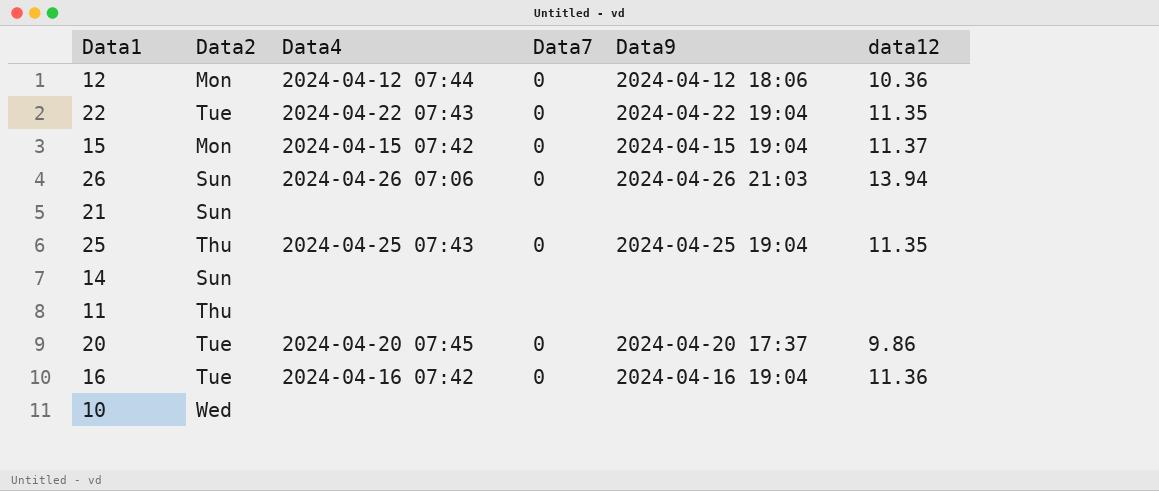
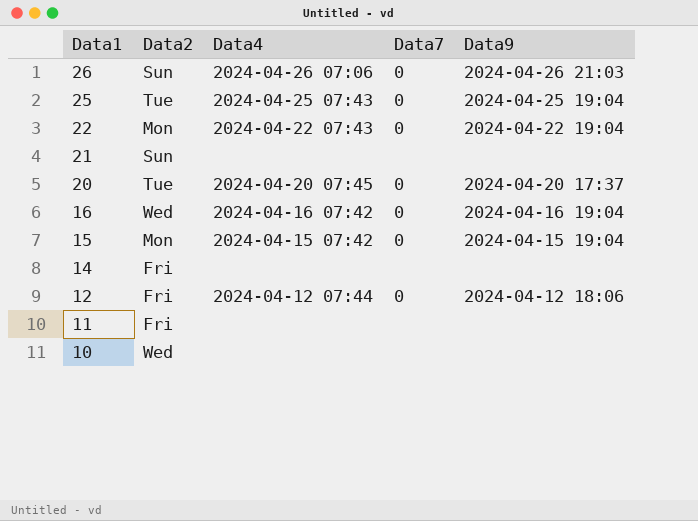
row order: none -> Data1 descending
column data12 | position: 6 -> none
25 | Data2: Thu -> Tue
22 | Data2: Tue -> Mon
16 | Data2: Tue -> Wed
14 | Data2: Sun -> Fri
12 | Data2: Mon -> Fri
11 | Data2: Thu -> Fri

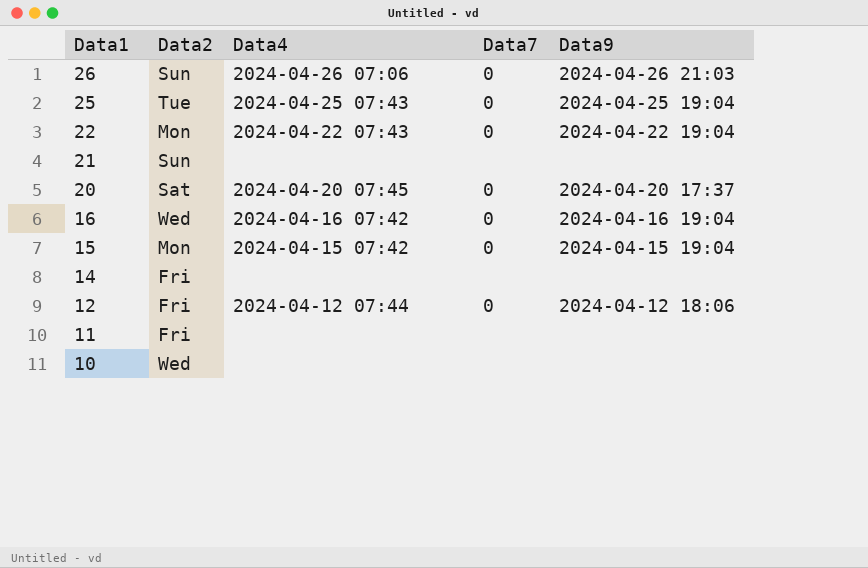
20 | Data2: Tue -> Sat

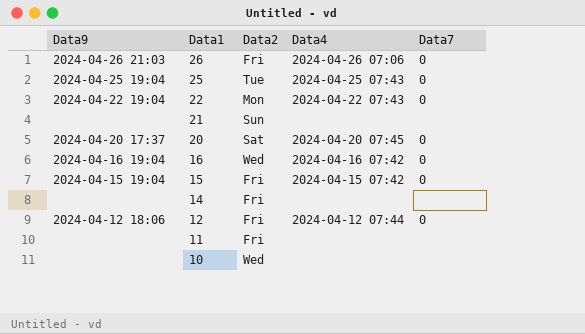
column Data9 | position: 5 -> 1
26 | Data2: Sun -> Fri
15 | Data2: Mon -> Fri

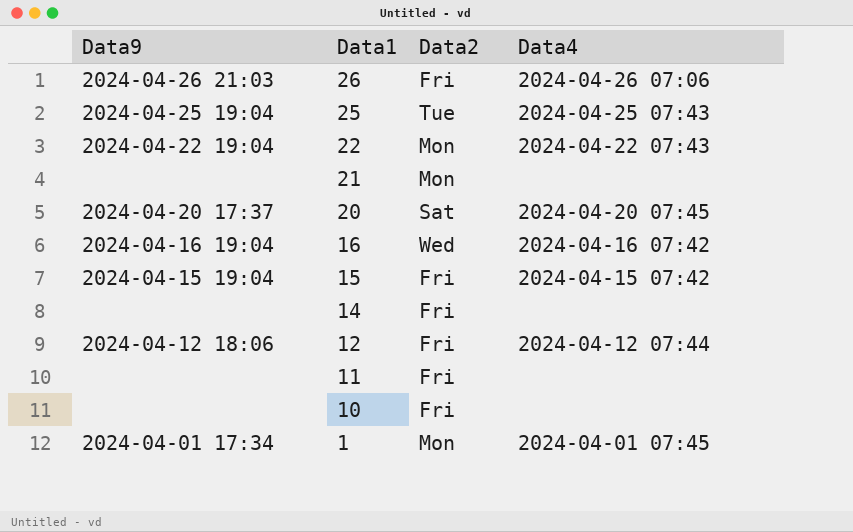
column Data7 | position: 5 -> none
21 | Data2: Sun -> Mon
10 | Data2: Wed -> Fri
row 1: none -> 2024-04-01 17:34 | Mon | 2024-04-01 07:45

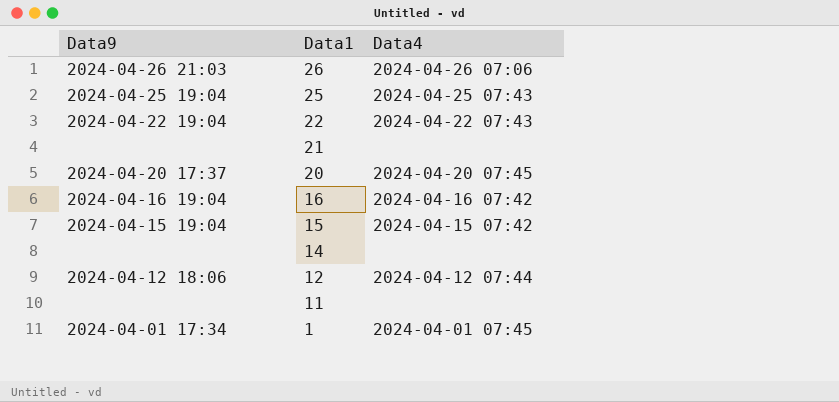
column Data2 | position: 3 -> none
row 10: none | Fri | none -> none

